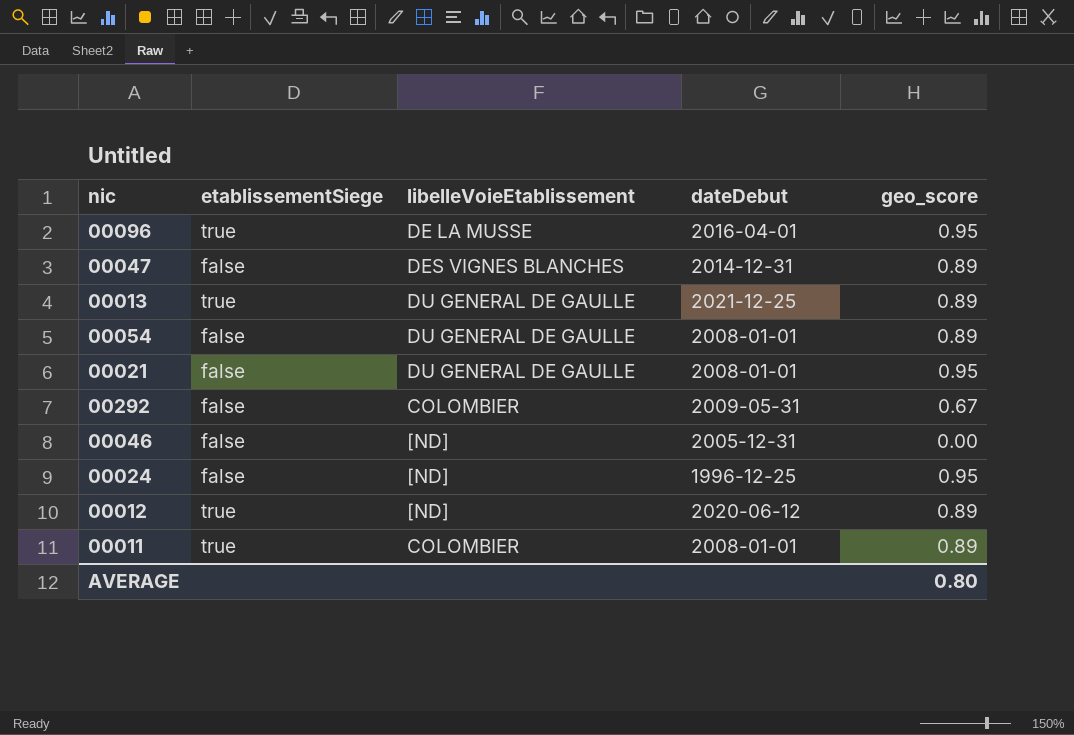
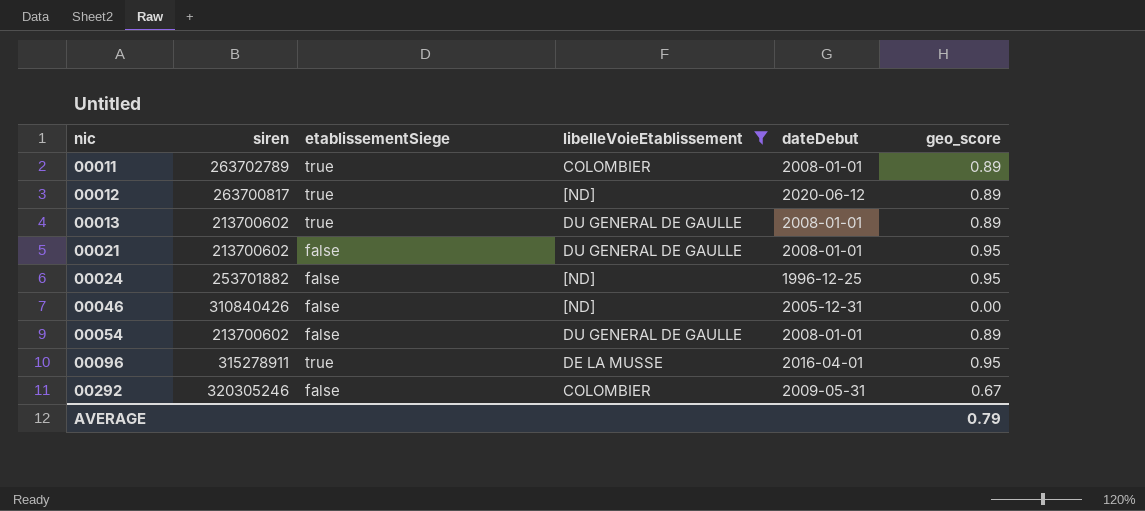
filter: none -> libelleVoieEtablissement != DES VIGNES BLANCHES
row order: none -> nic ascending
column siren | position: none -> 2
00013 | dateDebut: 2021-12-25 -> 2008-01-01
AVERAGE | geo_score: 0.80 -> 0.79

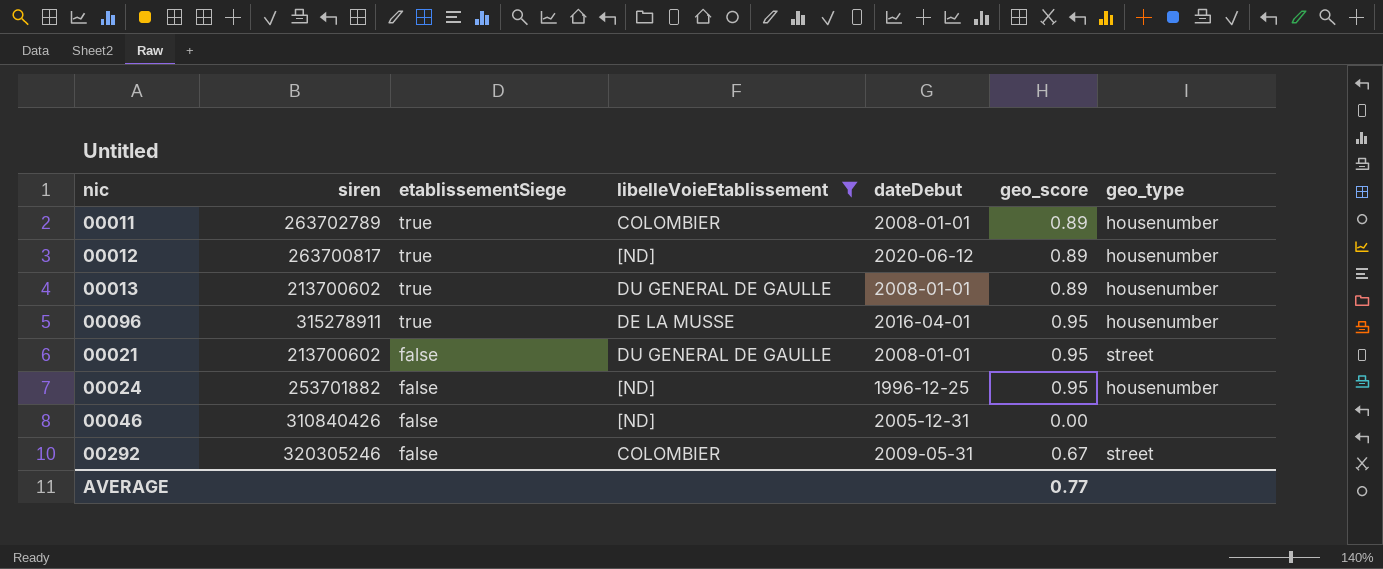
row order: nic ascending -> etablissementSiege descending
column geo_type | position: none -> 7
row 00054: 213700602 | false | DU GENERAL DE GAULLE | 2008-01-01 | 0.89 -> none
AVERAGE | geo_score: 0.79 -> 0.77

